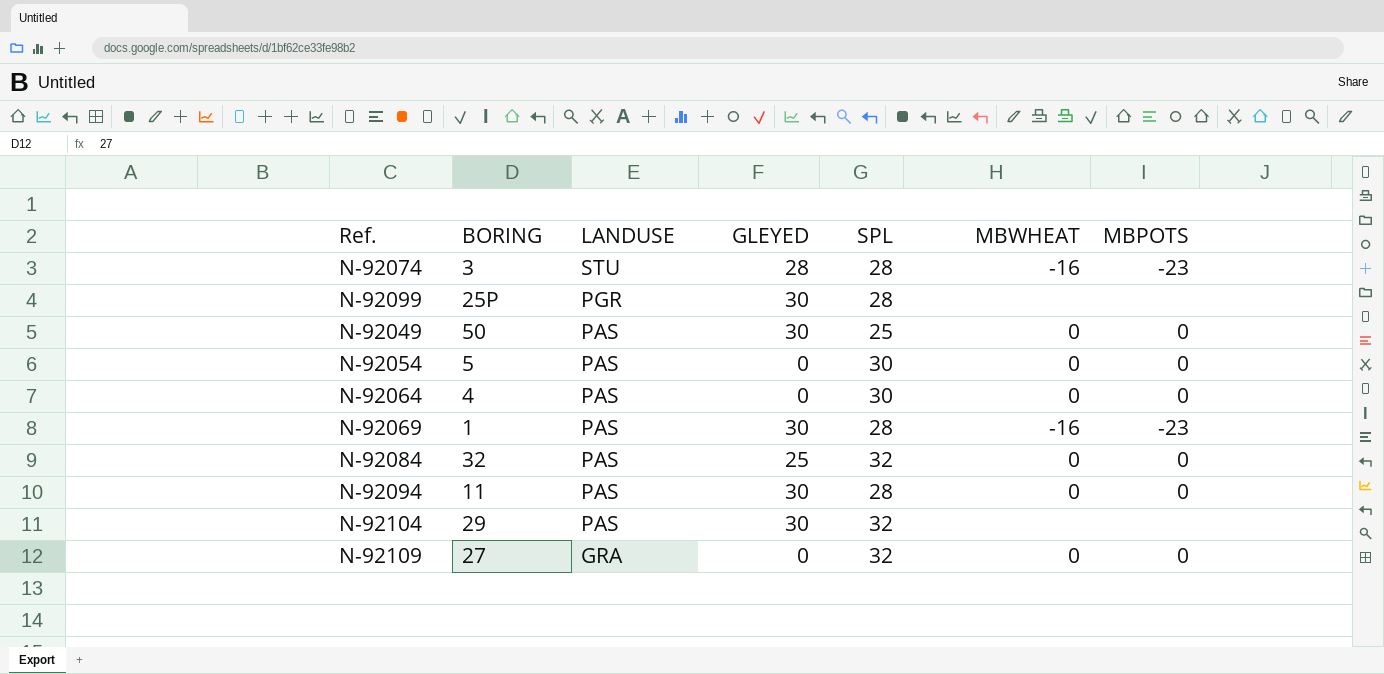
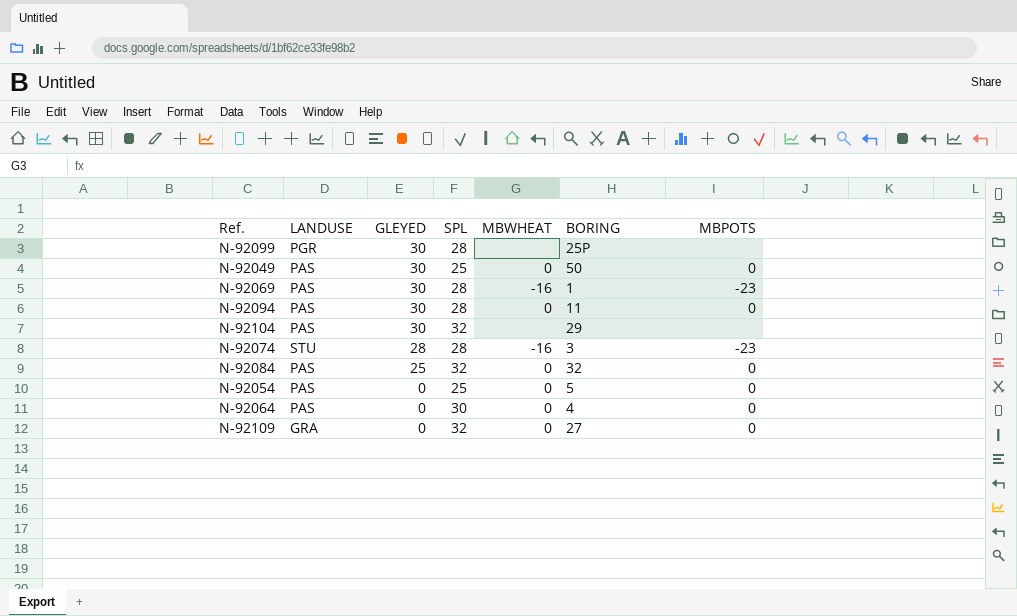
row order: LANDUSE descending -> GLEYED descending
column BORING | position: 2 -> 6
N-92054 | SPL: 30 -> 25

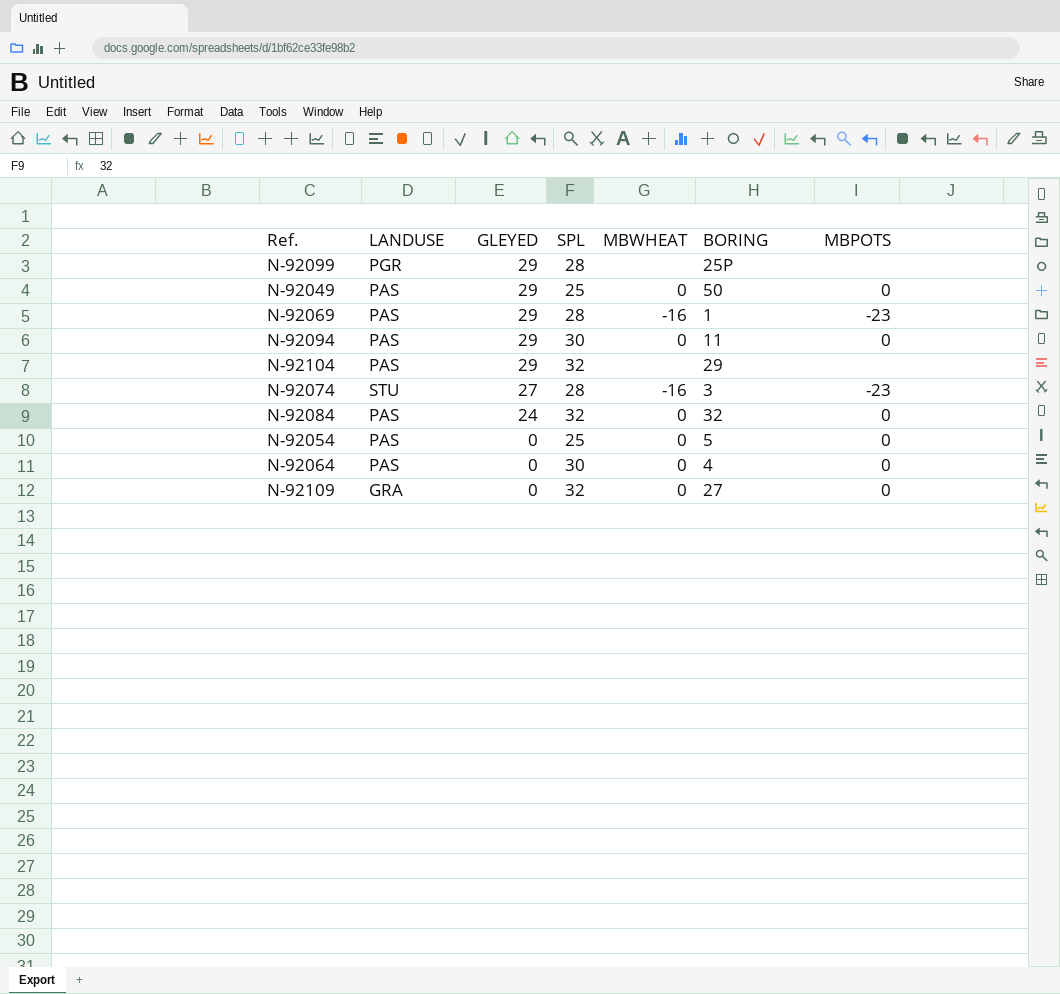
N-92099 | GLEYED: 30 -> 29
N-92049 | GLEYED: 30 -> 29
N-92069 | GLEYED: 30 -> 29
N-92094 | GLEYED: 30 -> 29
N-92094 | SPL: 28 -> 30
N-92104 | GLEYED: 30 -> 29
N-92074 | GLEYED: 28 -> 27
N-92084 | GLEYED: 25 -> 24

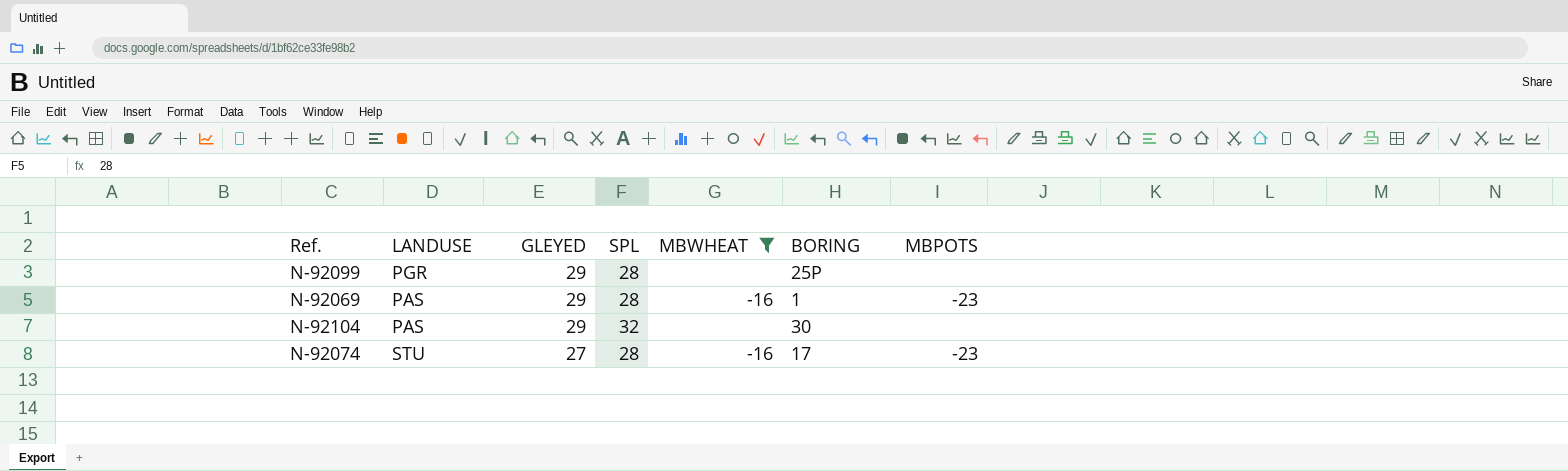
filter: none -> MBWHEAT != 0
N-92104 | BORING: 29 -> 30
N-92074 | BORING: 3 -> 17

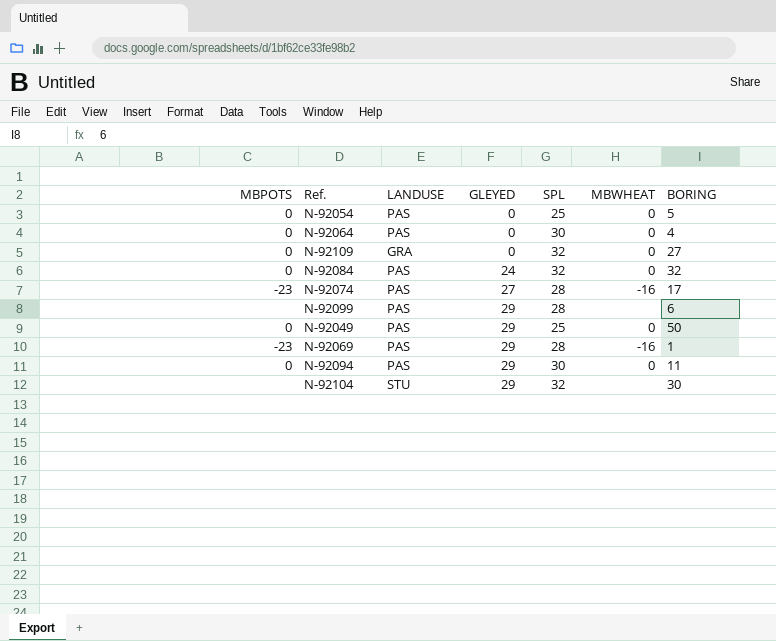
filter: MBWHEAT != 0 -> none
row order: GLEYED descending -> GLEYED ascending
column MBPOTS | position: 7 -> 1
N-92074 | LANDUSE: STU -> PAS
N-92099 | LANDUSE: PGR -> PAS
N-92099 | BORING: 25P -> 6
N-92104 | LANDUSE: PAS -> STU

